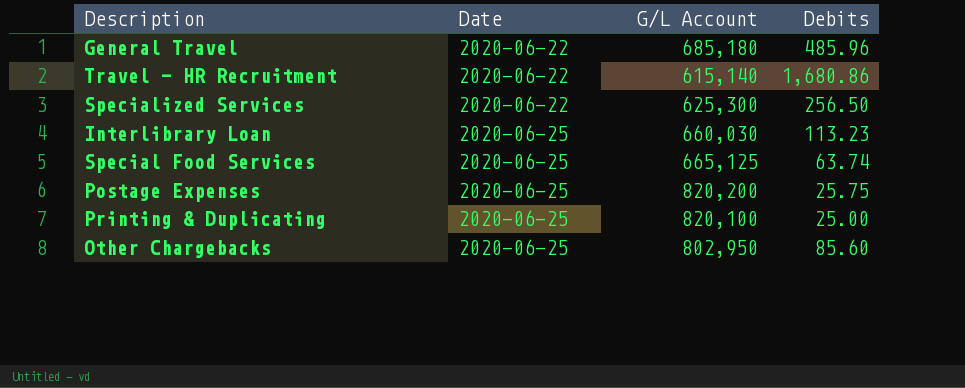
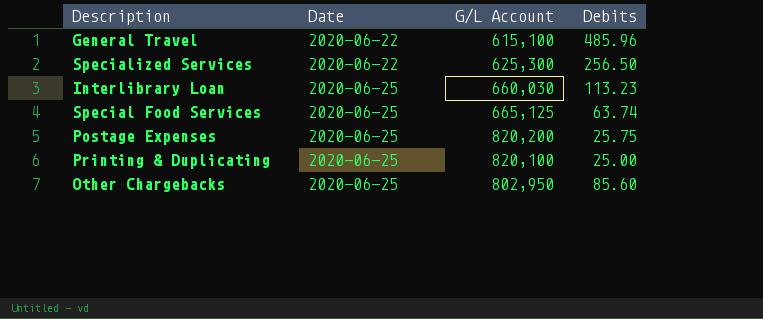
row Travel - HR Recruitment: 2020-06-22 | 615,140 | 1,680.86 -> none
General Travel | G/L Account: 685,180 -> 615,100

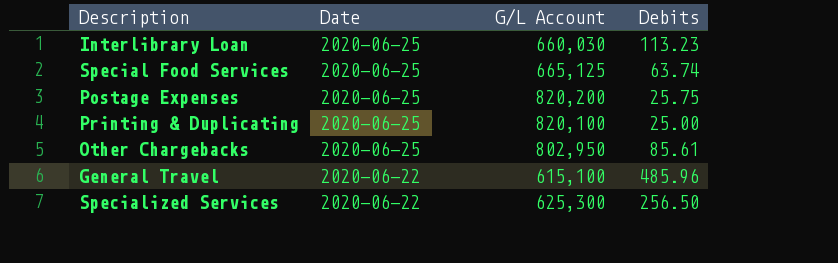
row order: Date ascending -> Date descending
Other Chargebacks | Debits: 85.60 -> 85.61

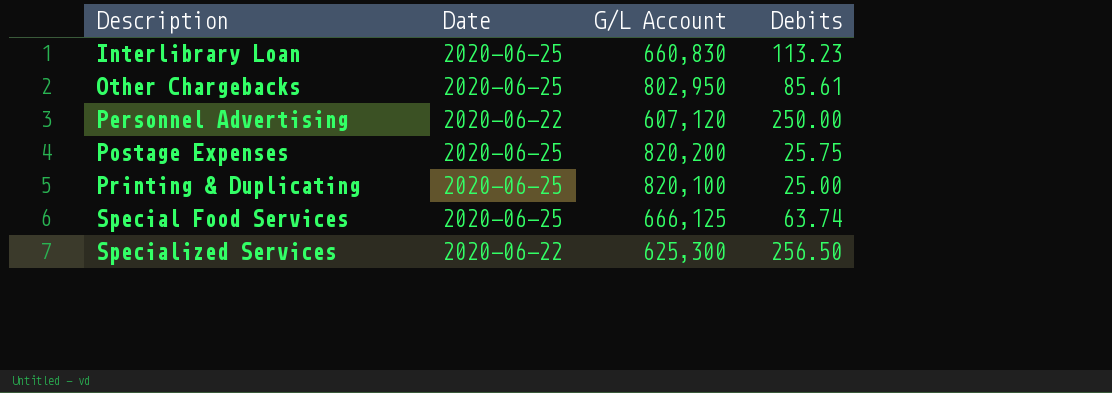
row order: Date descending -> Description ascending
row General Travel: 2020-06-22 | 615,100 | 485.96 -> none
Interlibrary Loan | G/L Account: 660,030 -> 660,830
row Personnel Advertising: none -> 2020-06-22 | 607,120 | 250.00
Special Food Services | G/L Account: 665,125 -> 666,125

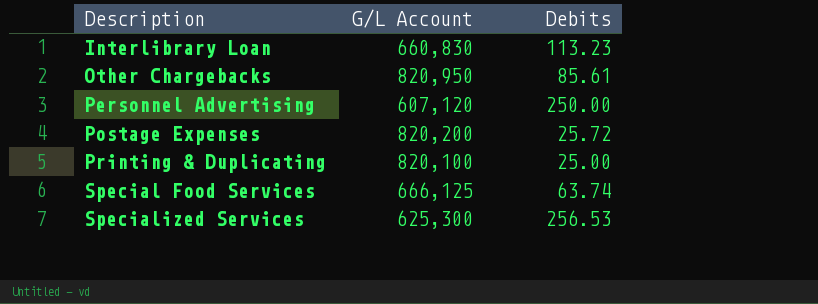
column Date | position: 2 -> none
Other Chargebacks | G/L Account: 802,950 -> 820,950
Postage Expenses | Debits: 25.75 -> 25.72
Specialized Services | Debits: 256.50 -> 256.53

